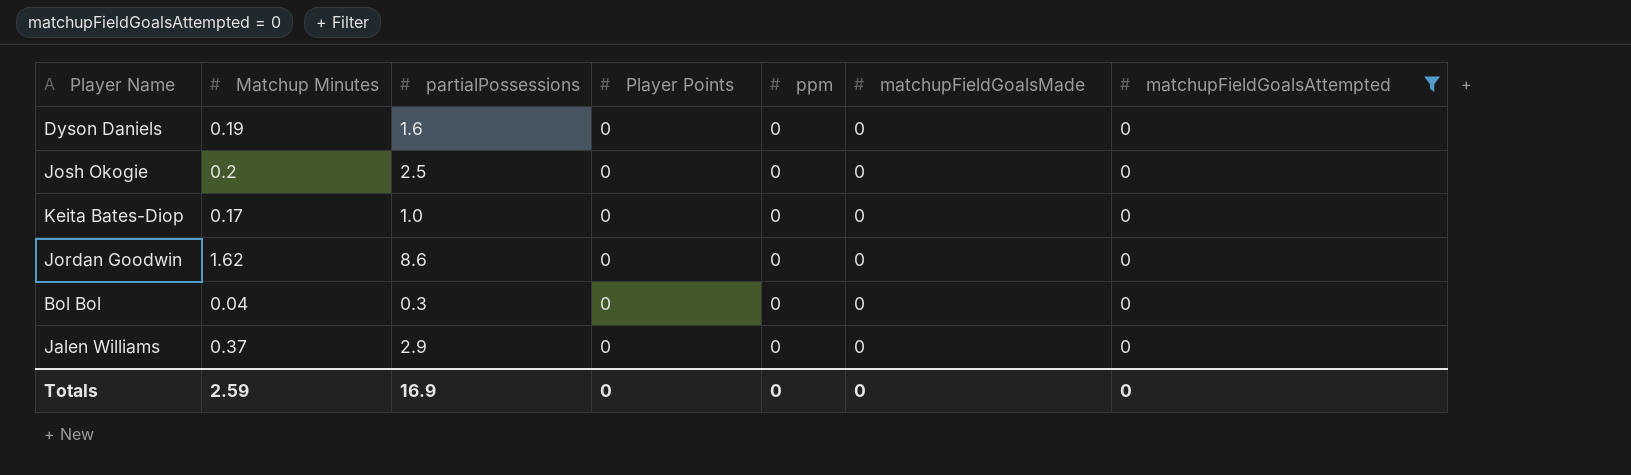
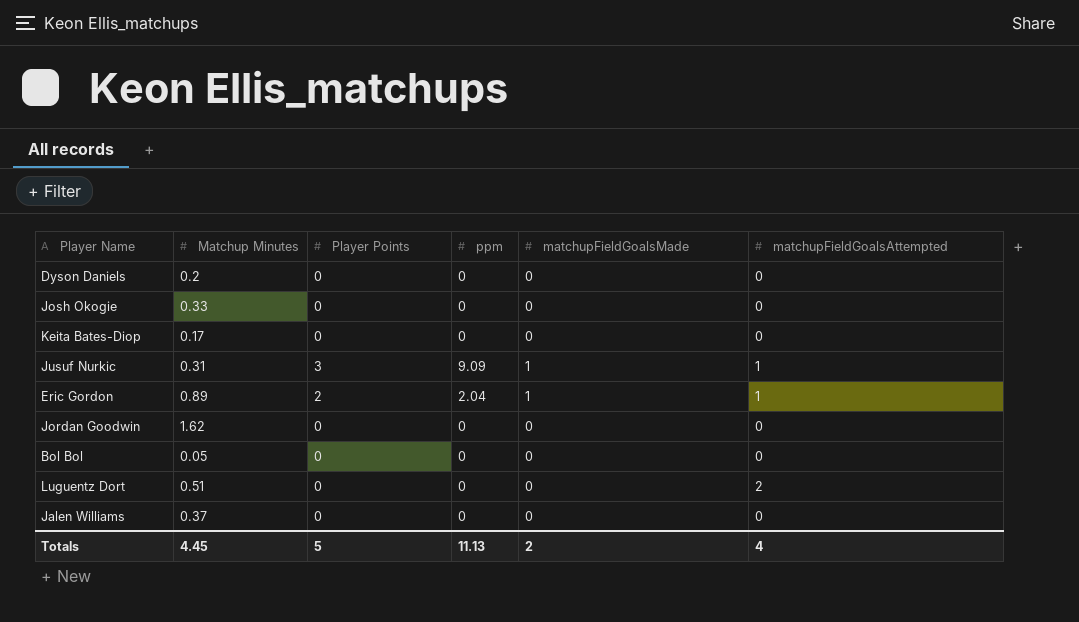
filter: matchupFieldGoalsAttempted = 0 -> none
column partialPossessions | position: 3 -> none
Dyson Daniels | Matchup Minutes: 0.19 -> 0.2
Josh Okogie | Matchup Minutes: 0.2 -> 0.33
Bol Bol | Matchup Minutes: 0.04 -> 0.05
Totals | Matchup Minutes: 2.59 -> 4.45
Totals | Player Points: 0 -> 5
Totals | ppm: 0 -> 11.13
Totals | matchupFieldGoalsMade: 0 -> 2
Totals | matchupFieldGoalsAttempted: 0 -> 4

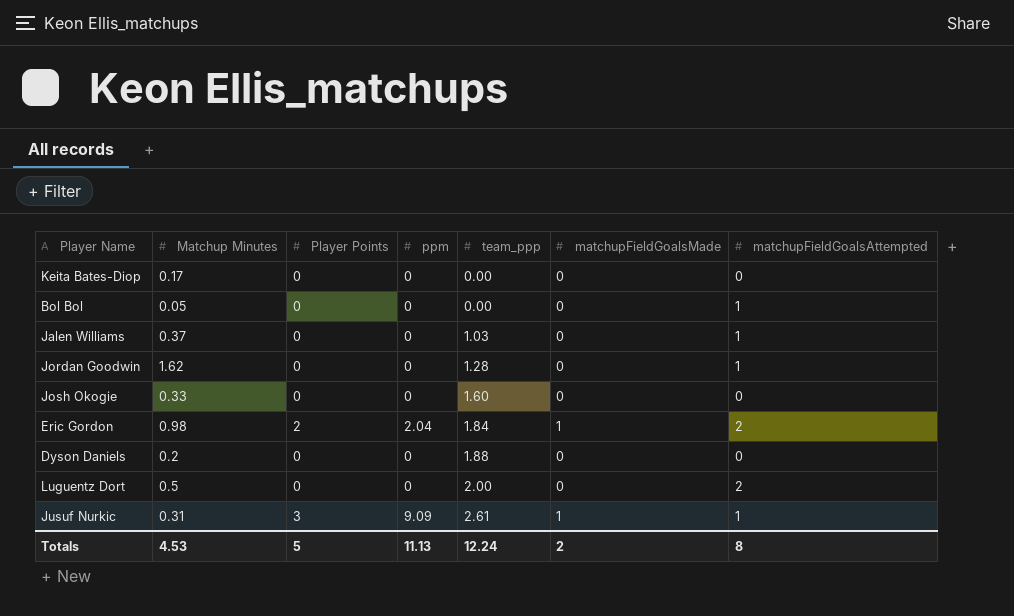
row order: none -> team_ppp ascending
column team_ppp | position: none -> 5
Bol Bol | matchupFieldGoalsAttempted: 0 -> 1
Jalen Williams | matchupFieldGoalsAttempted: 0 -> 1
Jordan Goodwin | matchupFieldGoalsAttempted: 0 -> 1
Eric Gordon | Matchup Minutes: 0.89 -> 0.98
Eric Gordon | matchupFieldGoalsAttempted: 1 -> 2
Luguentz Dort | Matchup Minutes: 0.51 -> 0.5
Totals | Matchup Minutes: 4.45 -> 4.53
Totals | matchupFieldGoalsAttempted: 4 -> 8

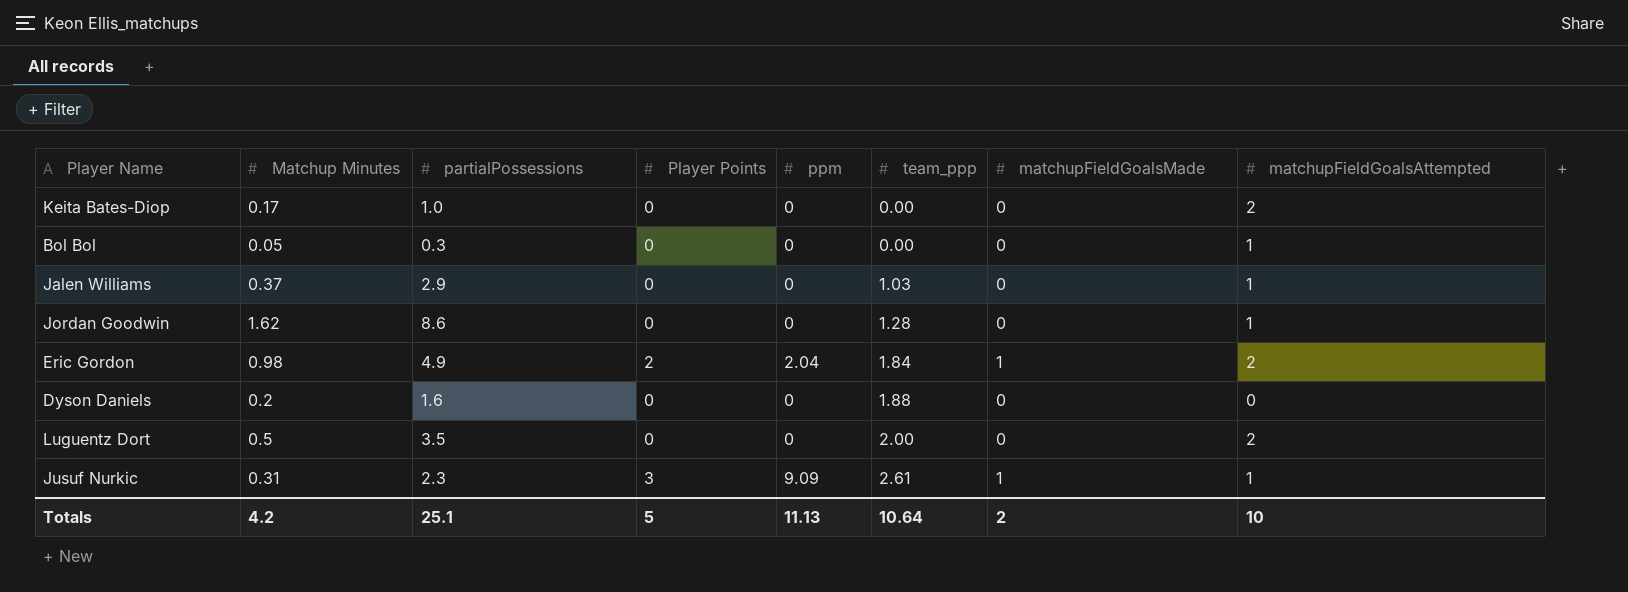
column partialPossessions | position: none -> 3
row Josh Okogie: 0.33 | 0 | 0 | 1.60 | 0 | 0 -> none
Keita Bates-Diop | matchupFieldGoalsAttempted: 0 -> 2
Totals | Matchup Minutes: 4.53 -> 4.2
Totals | team_ppp: 12.24 -> 10.64
Totals | matchupFieldGoalsAttempted: 8 -> 10

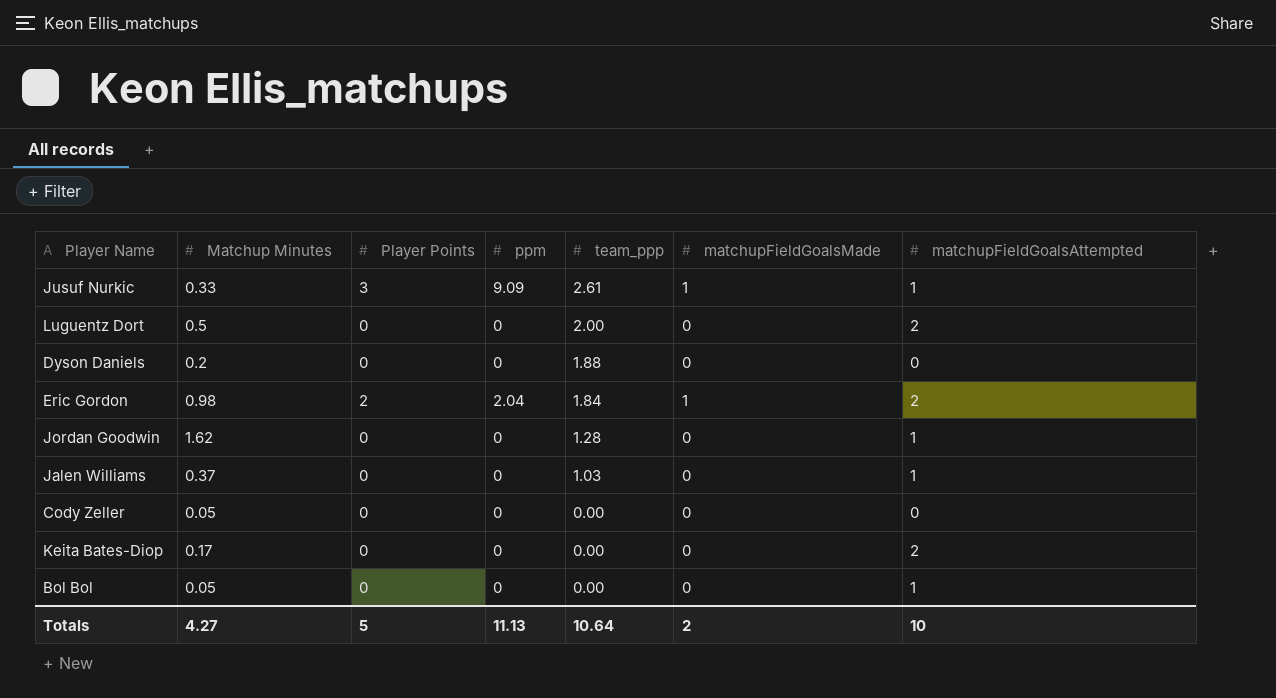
row order: team_ppp ascending -> team_ppp descending
column partialPossessions | position: 3 -> none
Jusuf Nurkic | Matchup Minutes: 0.31 -> 0.33
row Cody Zeller: none -> 0.05 | 0 | 0 | 0.00 | 0 | 0
Totals | Matchup Minutes: 4.2 -> 4.27

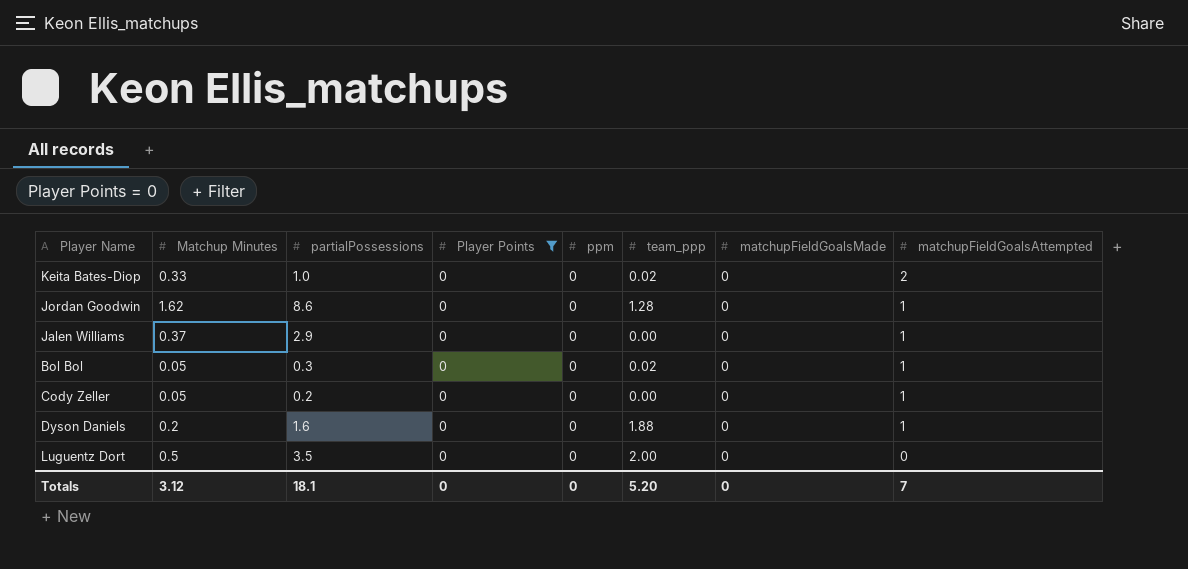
filter: none -> Player Points = 0
row order: team_ppp descending -> matchupFieldGoalsAttempted descending
column partialPossessions | position: none -> 3
Keita Bates-Diop | Matchup Minutes: 0.17 -> 0.33
Keita Bates-Diop | team_ppp: 0.00 -> 0.02
Jalen Williams | team_ppp: 1.03 -> 0.00
Bol Bol | team_ppp: 0.00 -> 0.02
Cody Zeller | matchupFieldGoalsAttempted: 0 -> 1
Dyson Daniels | matchupFieldGoalsAttempted: 0 -> 1
Luguentz Dort | matchupFieldGoalsAttempted: 2 -> 0
Totals | Matchup Minutes: 4.27 -> 3.12
Totals | Player Points: 5 -> 0
Totals | ppm: 11.13 -> 0
Totals | team_ppp: 10.64 -> 5.20
Totals | matchupFieldGoalsMade: 2 -> 0
Totals | matchupFieldGoalsAttempted: 10 -> 7

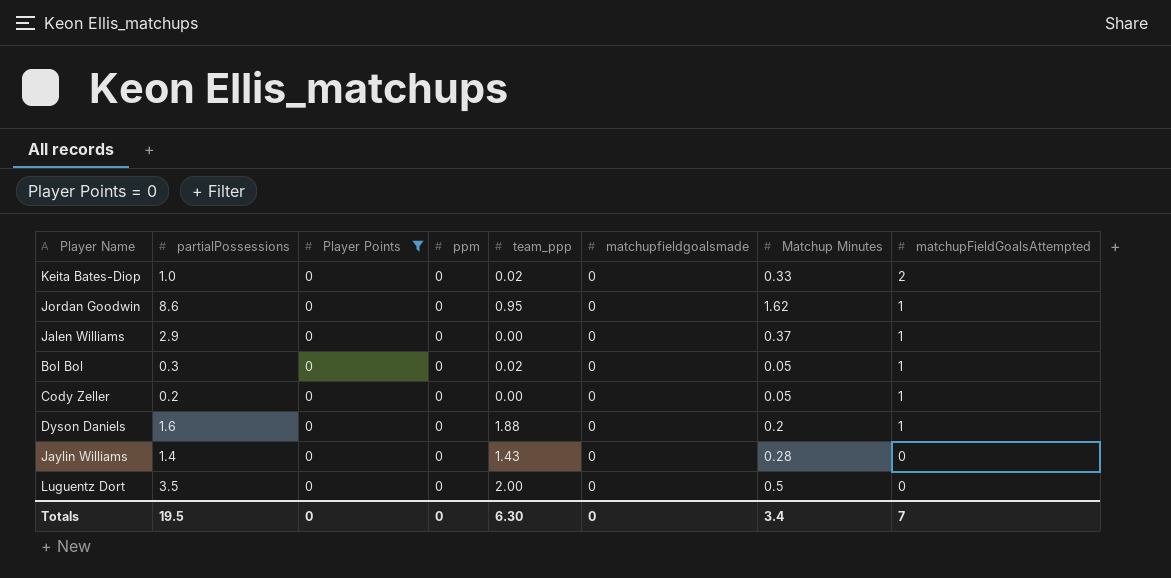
column name: matchupFieldGoalsMade -> matchupfieldgoalsmade
column Matchup Minutes | position: 2 -> 7
Jordan Goodwin | team_ppp: 1.28 -> 0.95
row Jaylin Williams: none -> 1.4 | 0 | 0 | 1.43 | 0 | 0.28 | 0
Totals | partialPossessions: 18.1 -> 19.5
Totals | team_ppp: 5.20 -> 6.30
Totals | Matchup Minutes: 3.12 -> 3.4

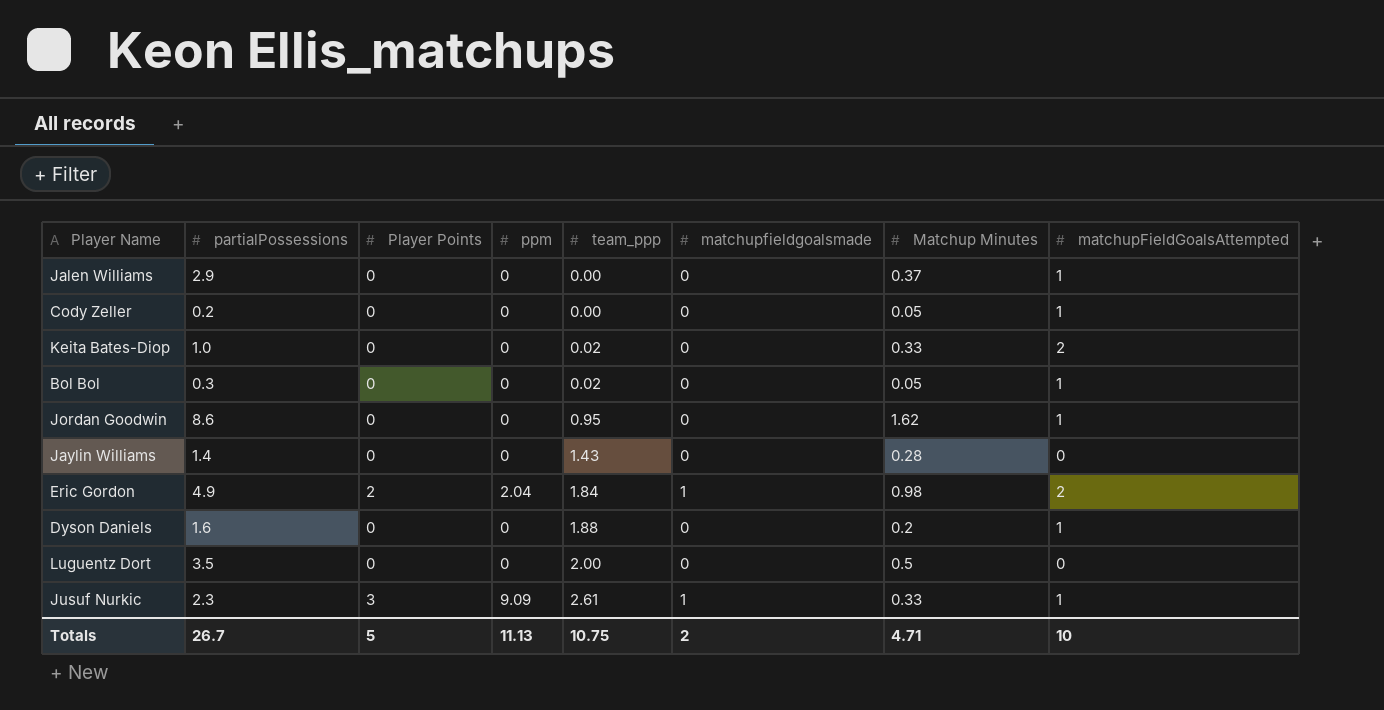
filter: Player Points = 0 -> none
row order: matchupFieldGoalsAttempted descending -> team_ppp ascending
Totals | partialPossessions: 19.5 -> 26.7
Totals | Player Points: 0 -> 5
Totals | ppm: 0 -> 11.13
Totals | team_ppp: 6.30 -> 10.75
Totals | matchupfieldgoalsmade: 0 -> 2
Totals | Matchup Minutes: 3.4 -> 4.71
Totals | matchupFieldGoalsAttempted: 7 -> 10

